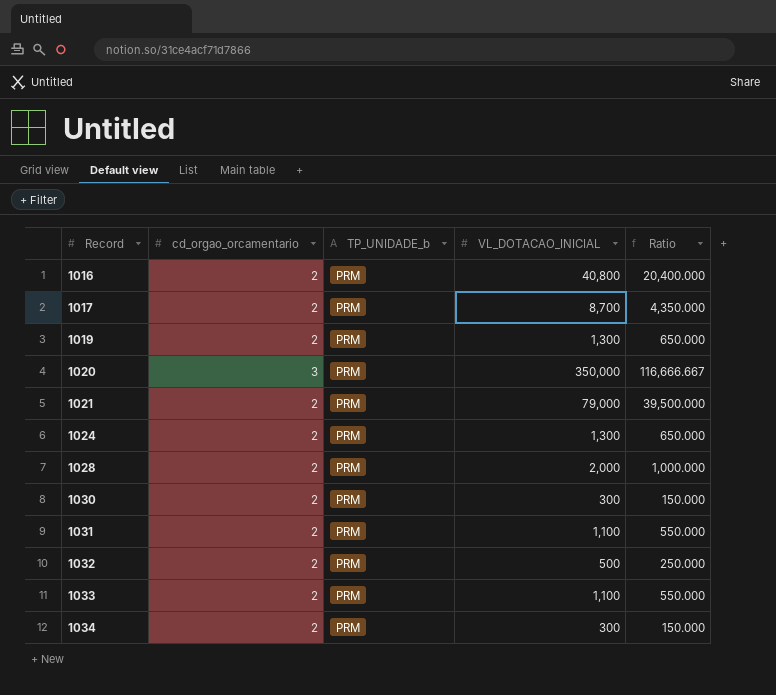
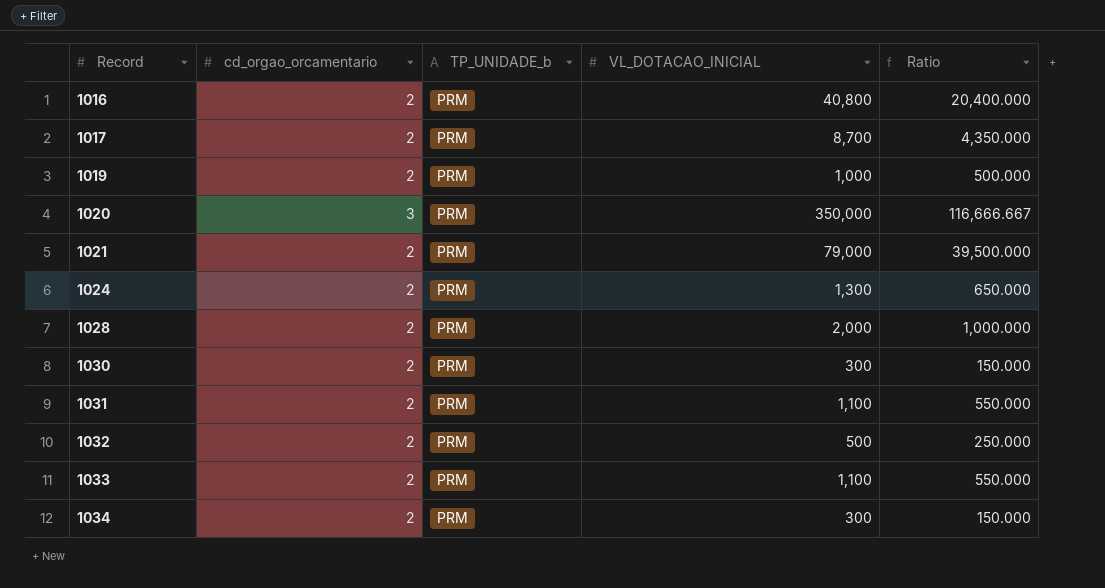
1019 | VL_DOTACAO_INICIAL: 1,300 -> 1,000
1019 | Ratio: 650.000 -> 500.000

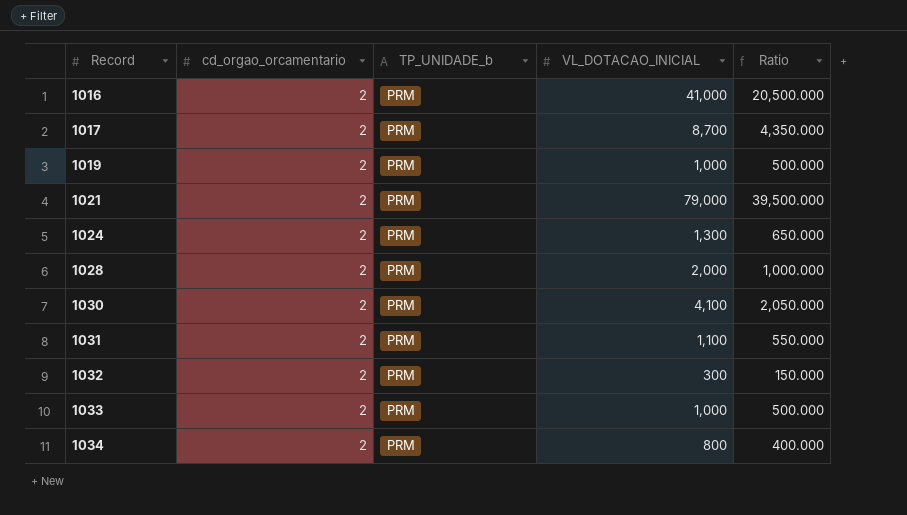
row 1020: 3 | PRM | 350,000 | 116,666.667 -> none
1016 | VL_DOTACAO_INICIAL: 40,800 -> 41,000
1016 | Ratio: 20,400.000 -> 20,500.000
1030 | VL_DOTACAO_INICIAL: 300 -> 4,100
1030 | Ratio: 150.000 -> 2,050.000
1032 | VL_DOTACAO_INICIAL: 500 -> 300
1032 | Ratio: 250.000 -> 150.000
1033 | VL_DOTACAO_INICIAL: 1,100 -> 1,000
1033 | Ratio: 550.000 -> 500.000
1034 | VL_DOTACAO_INICIAL: 300 -> 800
1034 | Ratio: 150.000 -> 400.000

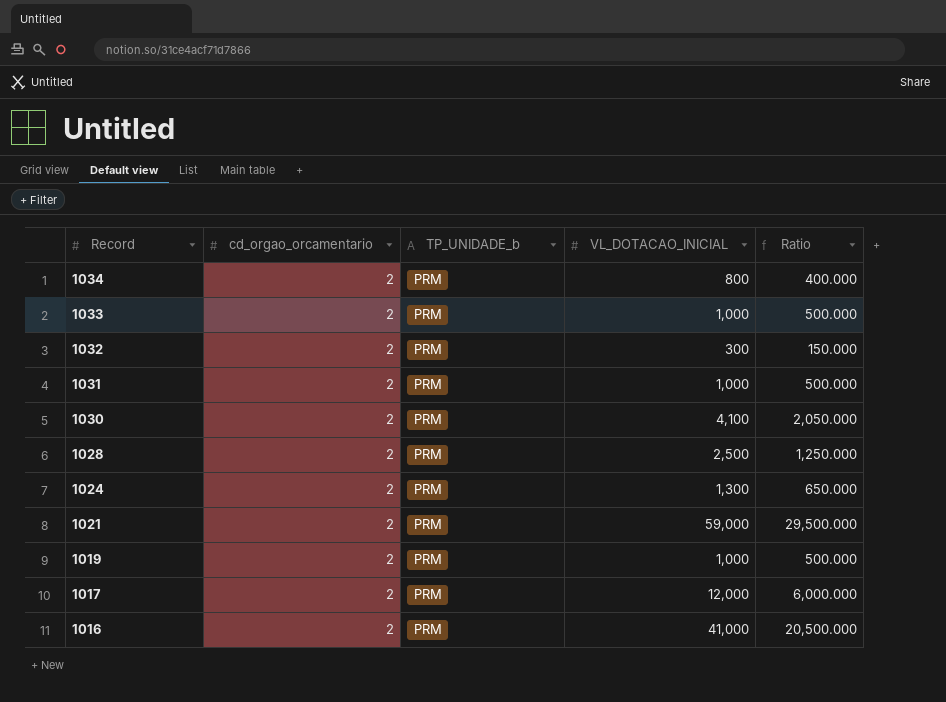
row order: Record ascending -> Record descending
1031 | VL_DOTACAO_INICIAL: 1,100 -> 1,000
1031 | Ratio: 550.000 -> 500.000
1028 | VL_DOTACAO_INICIAL: 2,000 -> 2,500
1028 | Ratio: 1,000.000 -> 1,250.000
1021 | VL_DOTACAO_INICIAL: 79,000 -> 59,000
1021 | Ratio: 39,500.000 -> 29,500.000
1017 | VL_DOTACAO_INICIAL: 8,700 -> 12,000
1017 | Ratio: 4,350.000 -> 6,000.000

